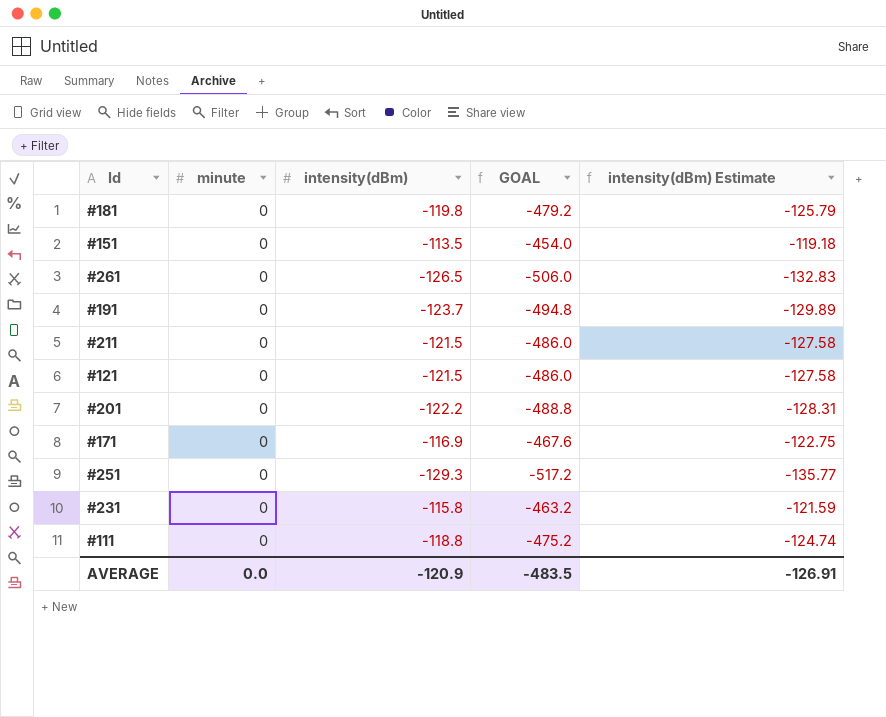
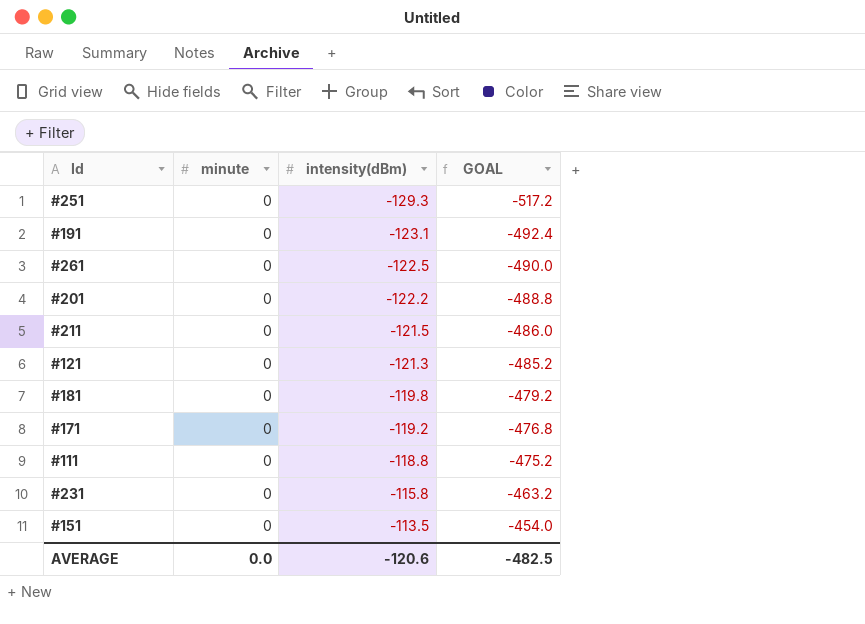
row order: none -> intensity(dBm) ascending
column intensity(dBm) Estimate | formula: [intensity(dBm)] * 1.05 -> none
#191 | intensity(dBm): -123.7 -> -123.1
#191 | GOAL: -494.8 -> -492.4
#261 | intensity(dBm): -126.5 -> -122.5
#261 | GOAL: -506.0 -> -490.0
#121 | intensity(dBm): -121.5 -> -121.3
#121 | GOAL: -486.0 -> -485.2
#171 | intensity(dBm): -116.9 -> -119.2
#171 | GOAL: -467.6 -> -476.8
AVERAGE | intensity(dBm): -120.9 -> -120.6
AVERAGE | GOAL: -483.5 -> -482.5

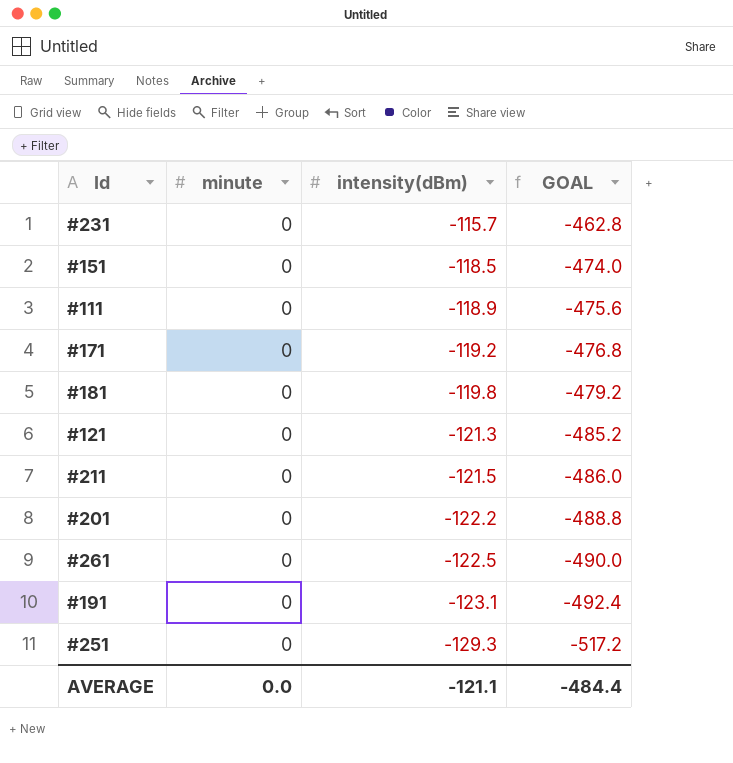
row order: intensity(dBm) ascending -> intensity(dBm) descending
#231 | intensity(dBm): -115.8 -> -115.7
#231 | GOAL: -463.2 -> -462.8
#151 | intensity(dBm): -113.5 -> -118.5
#151 | GOAL: -454.0 -> -474.0
#111 | intensity(dBm): -118.8 -> -118.9
#111 | GOAL: -475.2 -> -475.6
AVERAGE | intensity(dBm): -120.6 -> -121.1
AVERAGE | GOAL: -482.5 -> -484.4

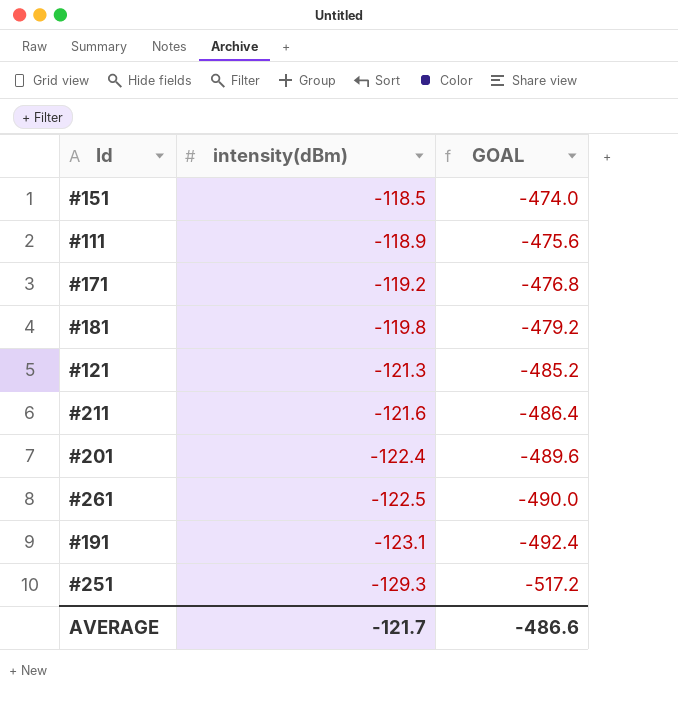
column minute | position: 2 -> none
row #231: 0 | -115.7 | -462.8 -> none
#211 | intensity(dBm): -121.5 -> -121.6
#211 | GOAL: -486.0 -> -486.4
#201 | intensity(dBm): -122.2 -> -122.4
#201 | GOAL: -488.8 -> -489.6
AVERAGE | intensity(dBm): -121.1 -> -121.7
AVERAGE | GOAL: -484.4 -> -486.6

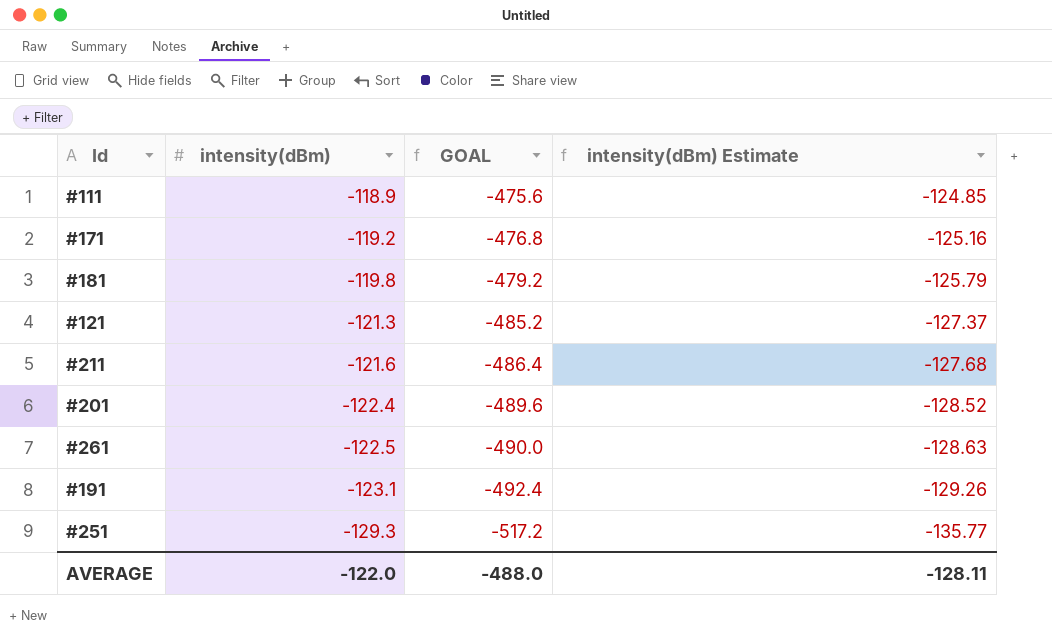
column intensity(dBm) Estimate | formula: none -> [intensity(dBm)] * 1.05
row #151: -118.5 | -474.0 -> none
AVERAGE | intensity(dBm): -121.7 -> -122.0
AVERAGE | GOAL: -486.6 -> -488.0

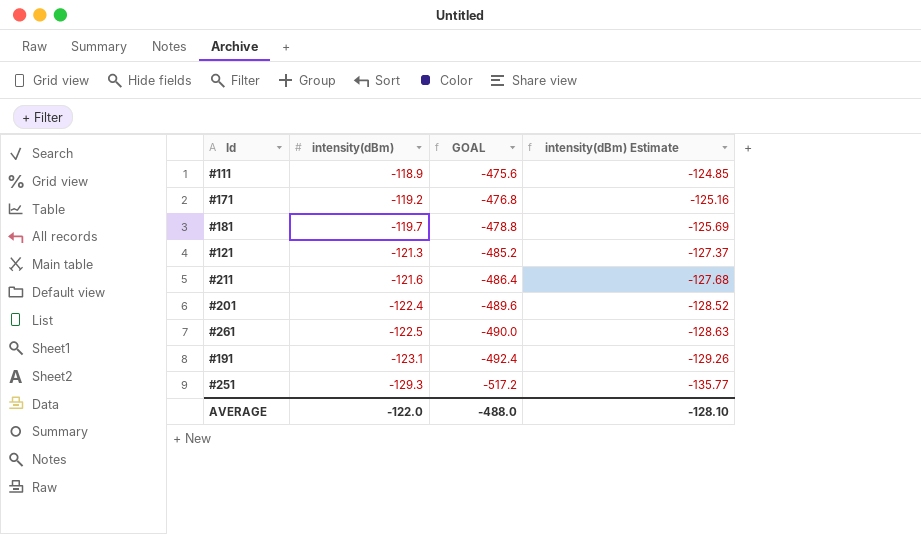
#181 | intensity(dBm): -119.8 -> -119.7
#181 | GOAL: -479.2 -> -478.8
#181 | intensity(dBm) Estimate: -125.79 -> -125.69
AVERAGE | intensity(dBm) Estimate: -128.11 -> -128.10

